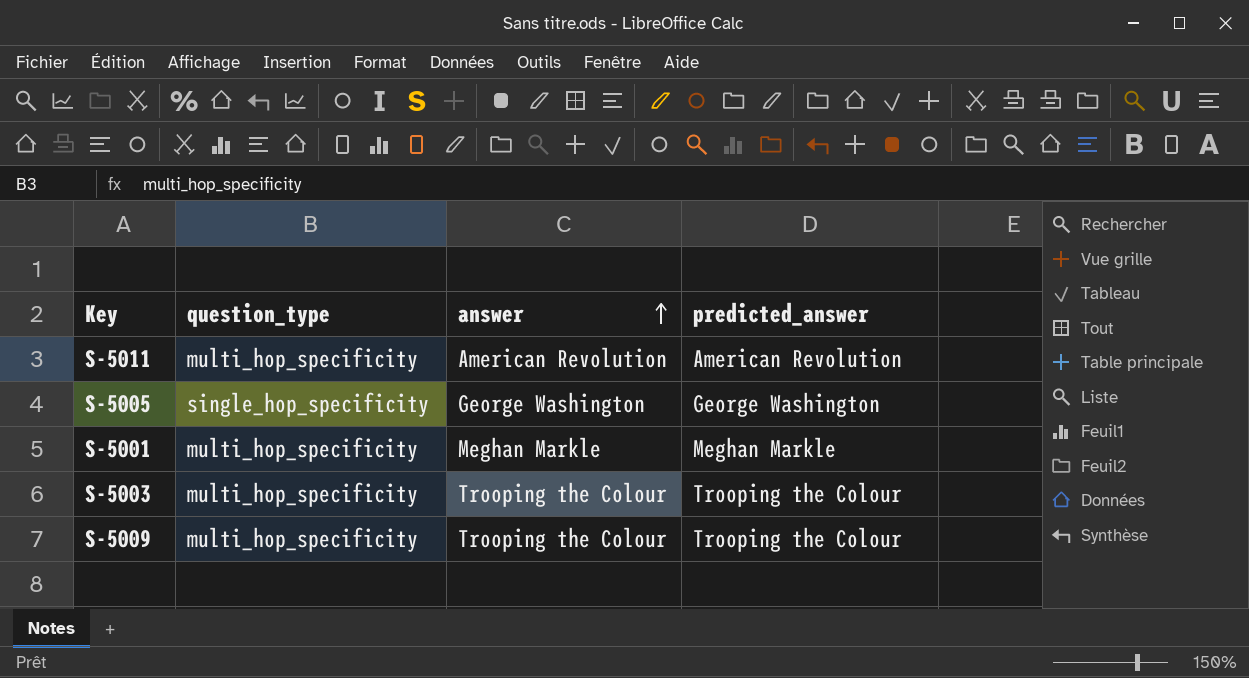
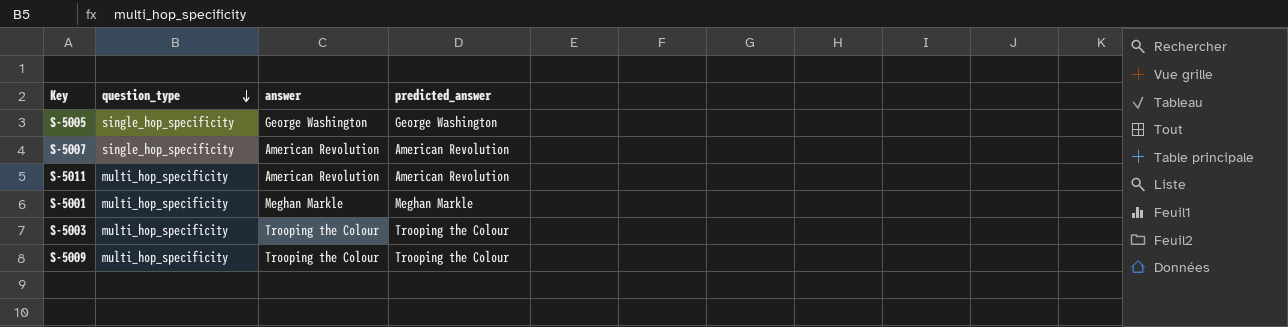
row order: answer ascending -> question_type descending
row S-5007: none -> single_hop_specificity | American Revolution | American Revolution

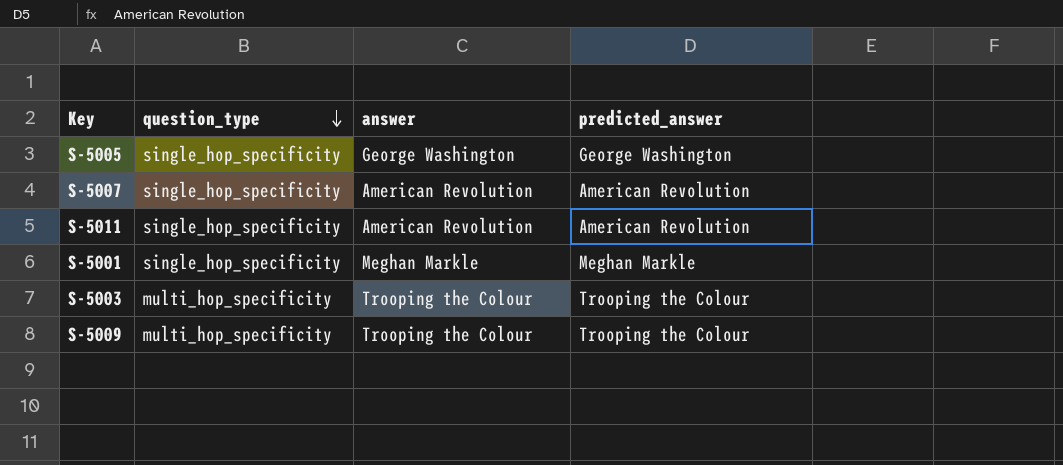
S-5011 | question_type: multi_hop_specificity -> single_hop_specificity
S-5001 | question_type: multi_hop_specificity -> single_hop_specificity

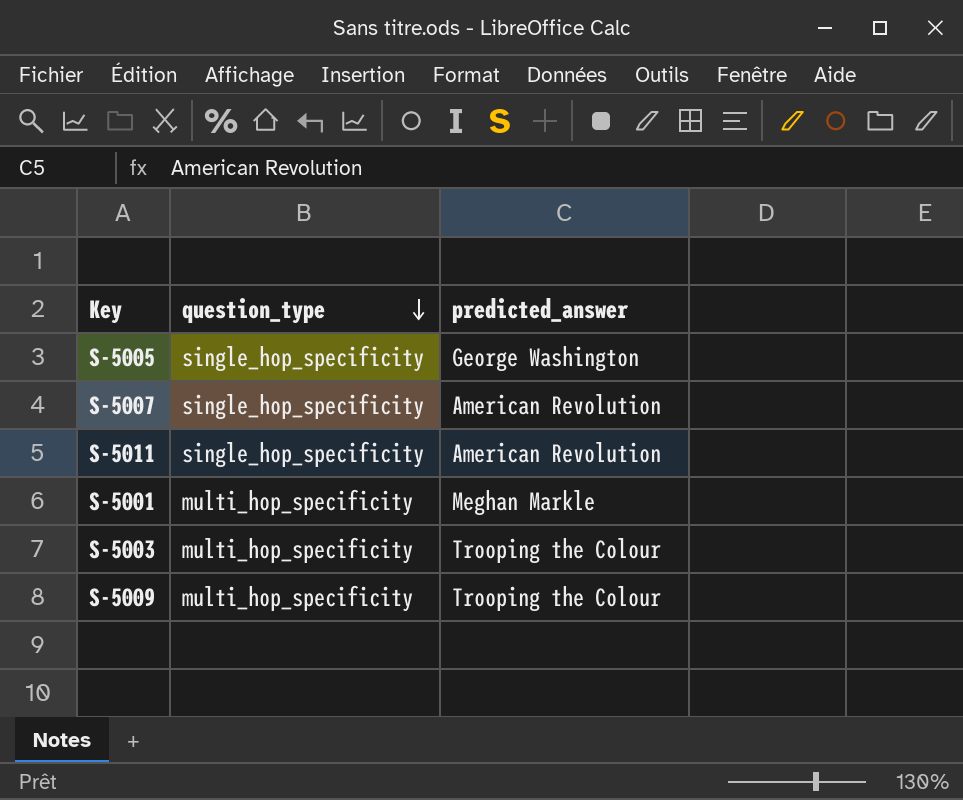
column answer | position: 3 -> none
S-5001 | question_type: single_hop_specificity -> multi_hop_specificity

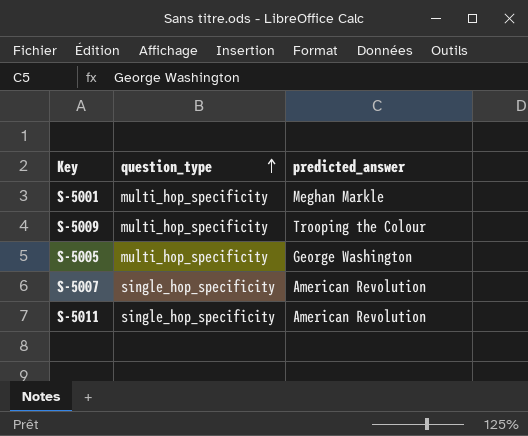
row order: question_type descending -> question_type ascending
row S-5003: multi_hop_specificity | Trooping the Colour -> none
S-5005 | question_type: single_hop_specificity -> multi_hop_specificity

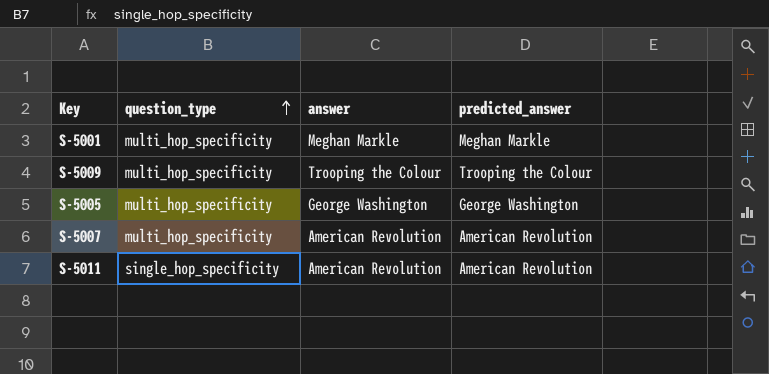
column answer | position: none -> 3
S-5007 | question_type: single_hop_specificity -> multi_hop_specificity

